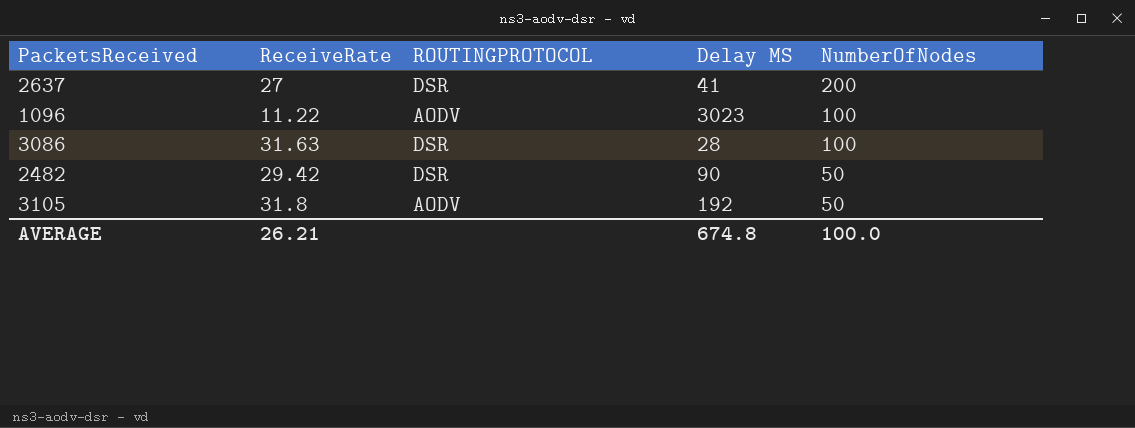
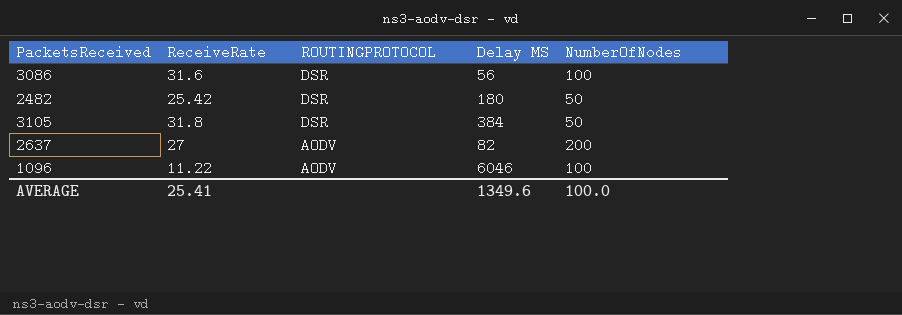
row order: NumberOfNodes descending -> ROUTINGPROTOCOL descending
3086 | ReceiveRate: 31.63 -> 31.6
3086 | Delay MS: 28 -> 56
2482 | ReceiveRate: 29.42 -> 25.42
2482 | Delay MS: 90 -> 180
3105 | ROUTINGPROTOCOL: AODV -> DSR
3105 | Delay MS: 192 -> 384
2637 | ROUTINGPROTOCOL: DSR -> AODV
2637 | Delay MS: 41 -> 82
1096 | Delay MS: 3023 -> 6046
AVERAGE | ReceiveRate: 26.21 -> 25.41
AVERAGE | Delay MS: 674.8 -> 1349.6

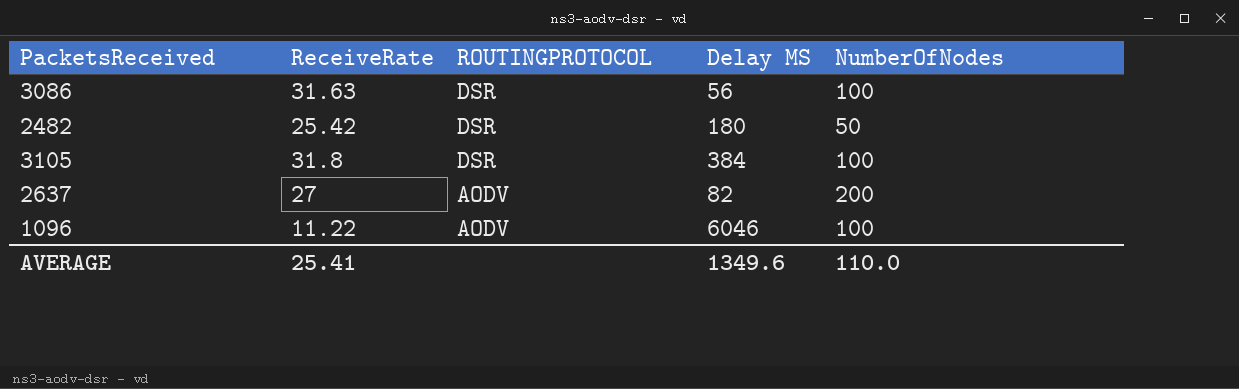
3086 | ReceiveRate: 31.6 -> 31.63
3105 | NumberOfNodes: 50 -> 100
AVERAGE | NumberOfNodes: 100.0 -> 110.0

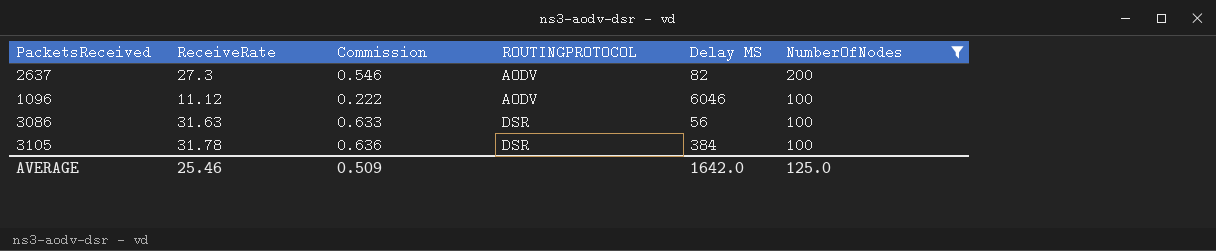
filter: none -> NumberOfNodes != 50
row order: ROUTINGPROTOCOL descending -> ROUTINGPROTOCOL ascending
column Commission | formula: none -> [ReceiveRate] * 0.02
2637 | ReceiveRate: 27 -> 27.3
1096 | ReceiveRate: 11.22 -> 11.12
3105 | ReceiveRate: 31.8 -> 31.78
AVERAGE | ReceiveRate: 25.41 -> 25.46
AVERAGE | Delay MS: 1349.6 -> 1642.0
AVERAGE | NumberOfNodes: 110.0 -> 125.0

